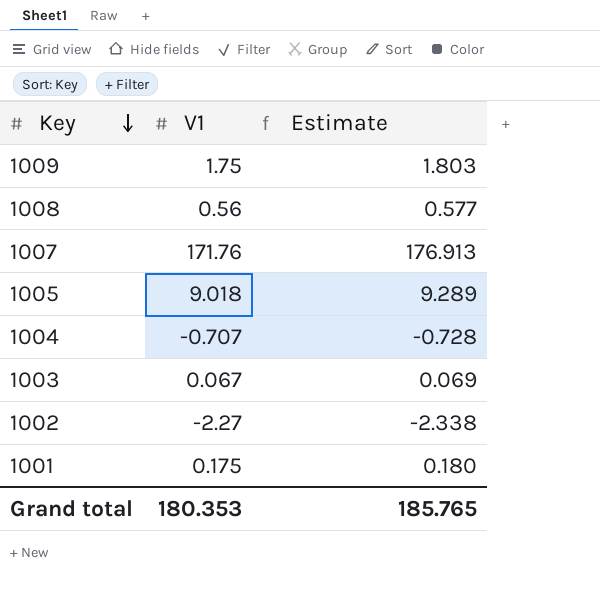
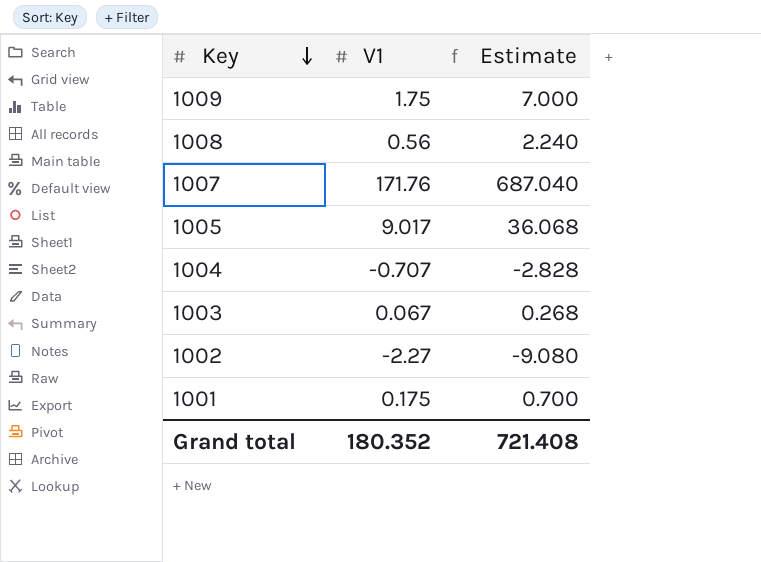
column Estimate | formula: [V1] * 1.03 -> [V1] * 4
1005 | V1: 9.018 -> 9.017
Grand total | V1: 180.353 -> 180.352
Grand total | Estimate: 185.765 -> 721.408

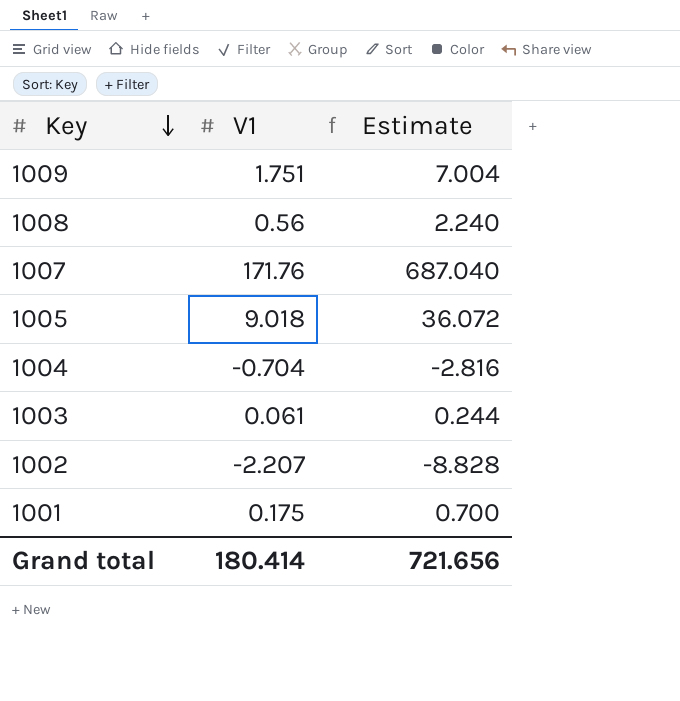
1009 | V1: 1.75 -> 1.751
1009 | Estimate: 7.000 -> 7.004
1005 | V1: 9.017 -> 9.018
1005 | Estimate: 36.068 -> 36.072
1004 | V1: -0.707 -> -0.704
1004 | Estimate: -2.828 -> -2.816
1003 | V1: 0.067 -> 0.061
1003 | Estimate: 0.268 -> 0.244
1002 | V1: -2.27 -> -2.207
1002 | Estimate: -9.080 -> -8.828
Grand total | V1: 180.352 -> 180.414
Grand total | Estimate: 721.408 -> 721.656

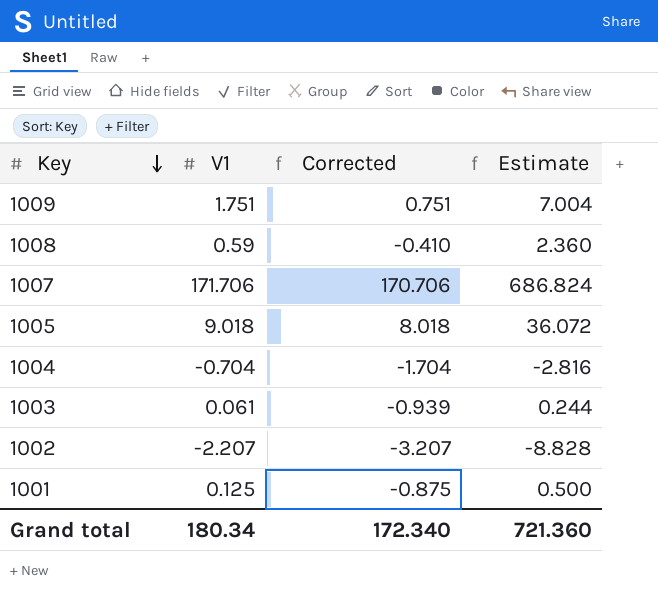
column Corrected | formula: none -> [V1] - 1
1008 | V1: 0.56 -> 0.59
1008 | Estimate: 2.240 -> 2.360
1007 | V1: 171.76 -> 171.706
1007 | Estimate: 687.040 -> 686.824
1001 | V1: 0.175 -> 0.125
1001 | Estimate: 0.700 -> 0.500
Grand total | V1: 180.414 -> 180.34
Grand total | Estimate: 721.656 -> 721.360

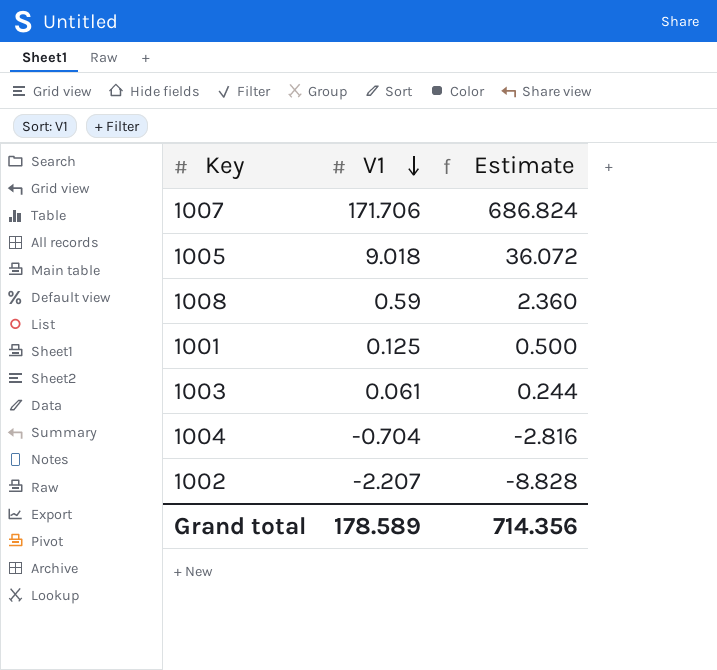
row order: Key descending -> V1 descending
column Corrected | formula: [V1] - 1 -> none
row 1009: 1.751 | 0.751 | 7.004 -> none
Grand total | V1: 180.34 -> 178.589
Grand total | Estimate: 721.360 -> 714.356

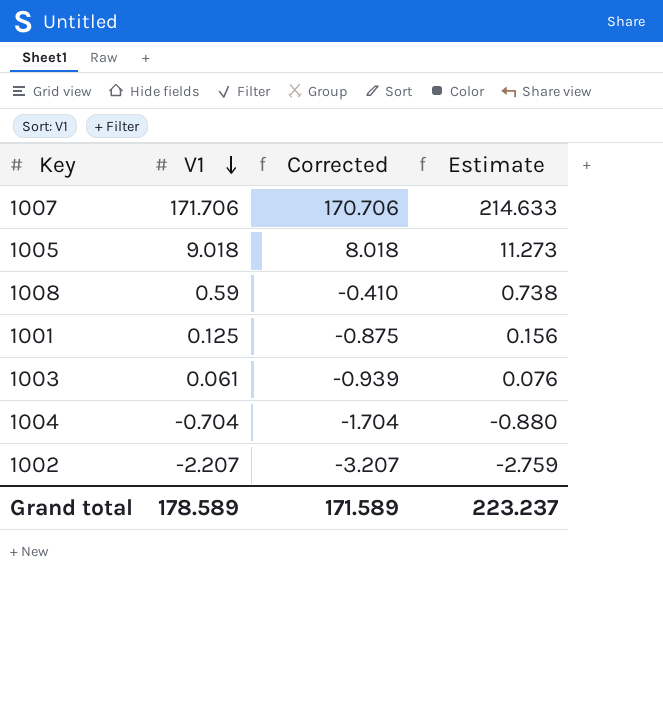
column Corrected | formula: none -> [V1] - 1
column Estimate | formula: [V1] * 4 -> [V1] * 1.25
Grand total | Estimate: 714.356 -> 223.237

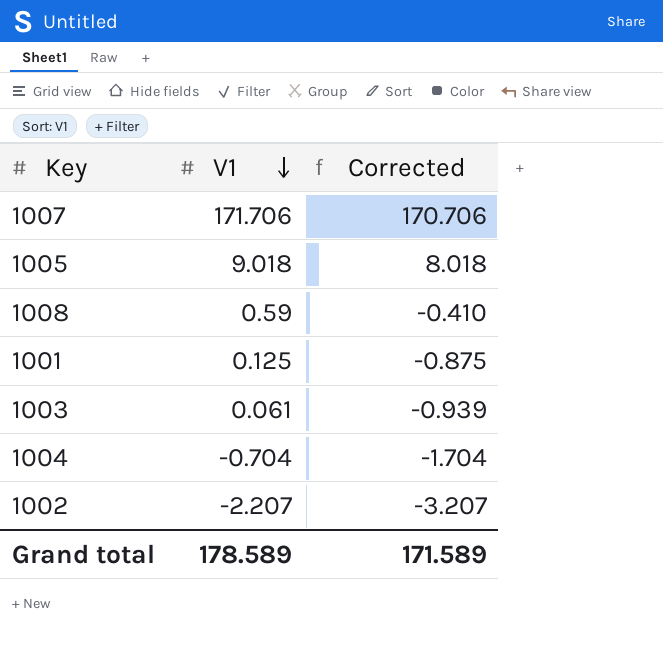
column Estimate | formula: [V1] * 1.25 -> none

